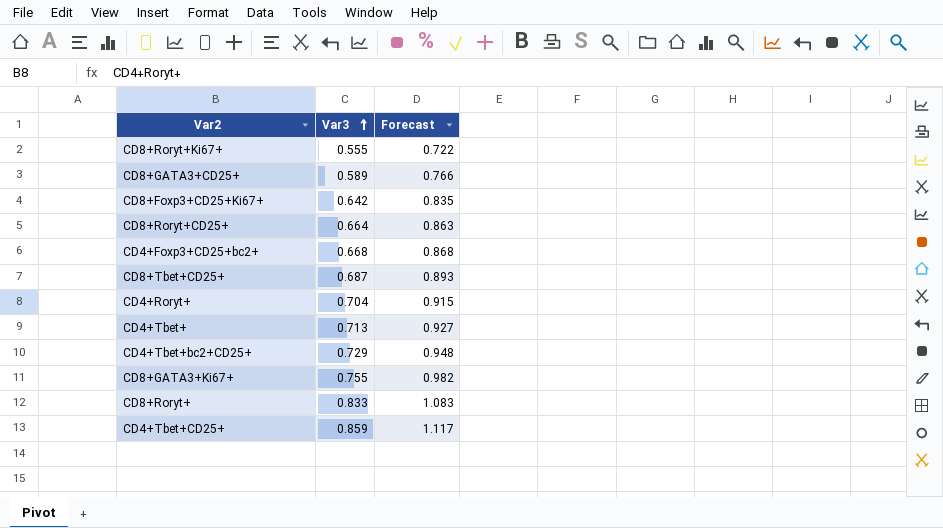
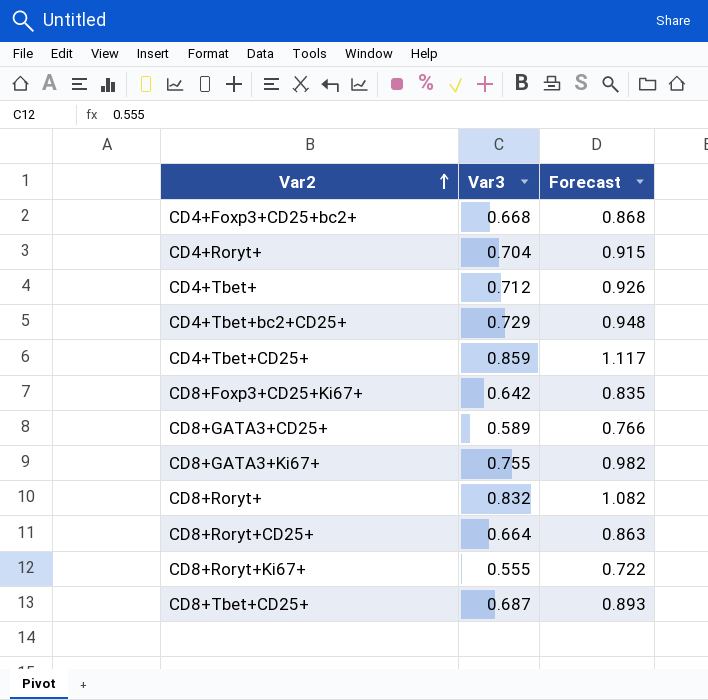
row order: Var3 ascending -> Var2 ascending
CD4+Tbet+ | Var3: 0.713 -> 0.712
CD4+Tbet+ | Forecast: 0.927 -> 0.926
CD8+Roryt+ | Var3: 0.833 -> 0.832
CD8+Roryt+ | Forecast: 1.083 -> 1.082

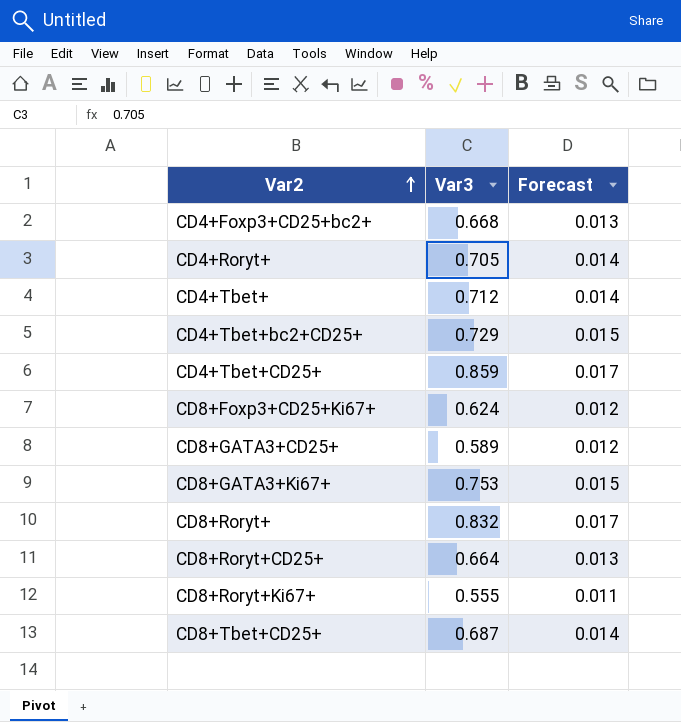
column Forecast | formula: [Var3] * 1.3 -> [Var3] * 0.02
CD4+Roryt+ | Var3: 0.704 -> 0.705
CD8+Foxp3+CD25+Ki67+ | Var3: 0.642 -> 0.624
CD8+GATA3+Ki67+ | Var3: 0.755 -> 0.753

